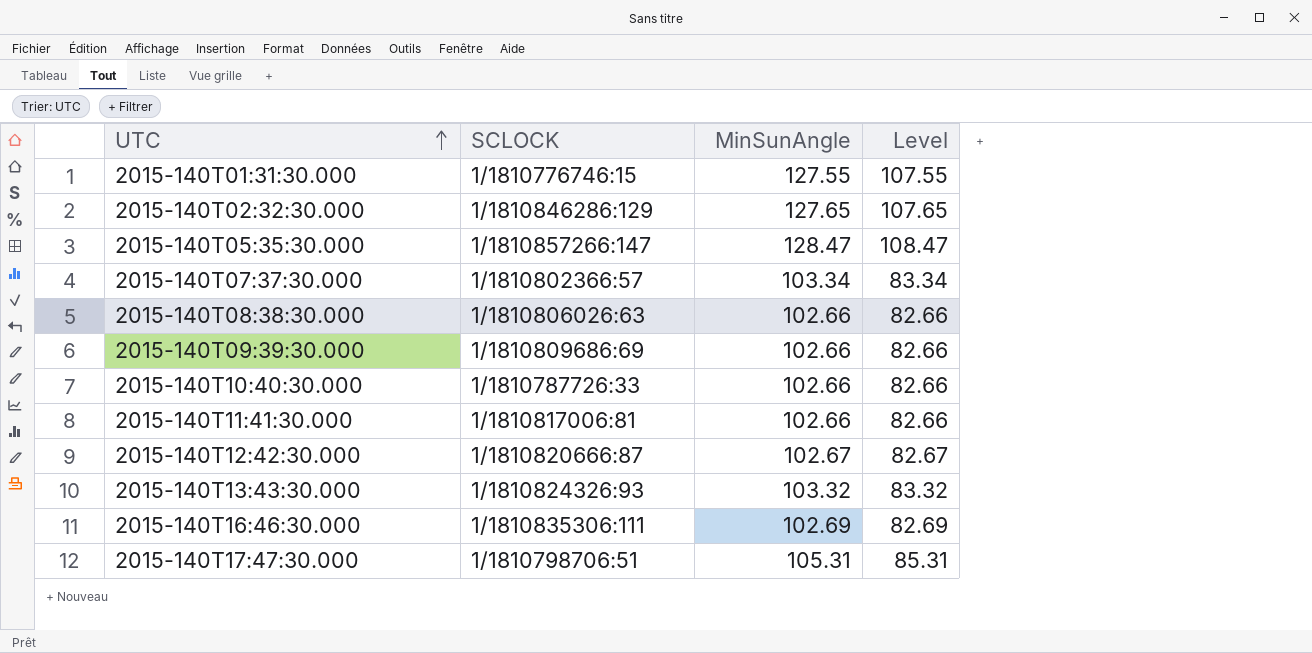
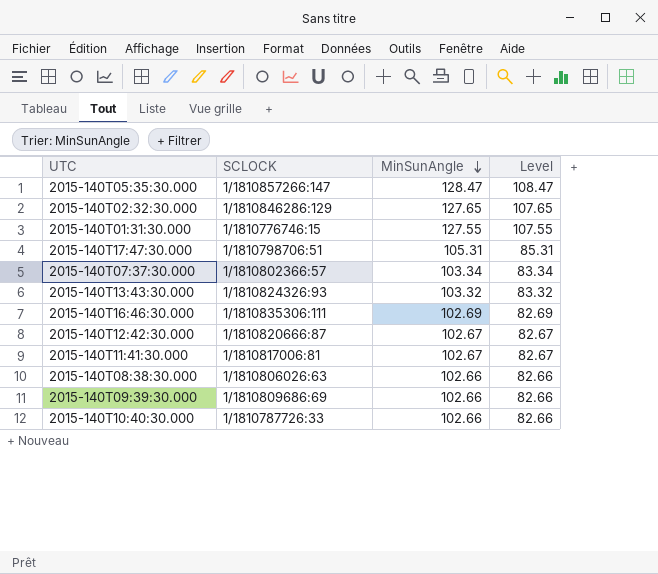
row order: UTC ascending -> MinSunAngle descending
2015-140T11:41:30.000 | MinSunAngle: 102.66 -> 102.67
2015-140T11:41:30.000 | Level: 82.66 -> 82.67

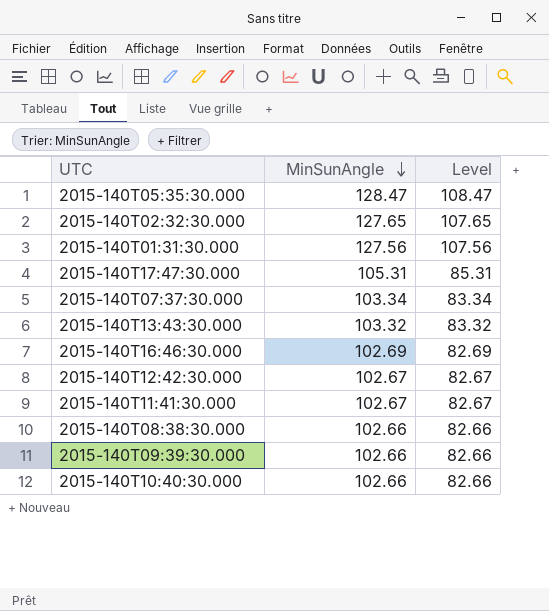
column SCLOCK | position: 2 -> none
2015-140T01:31:30.000 | MinSunAngle: 127.55 -> 127.56
2015-140T01:31:30.000 | Level: 107.55 -> 107.56

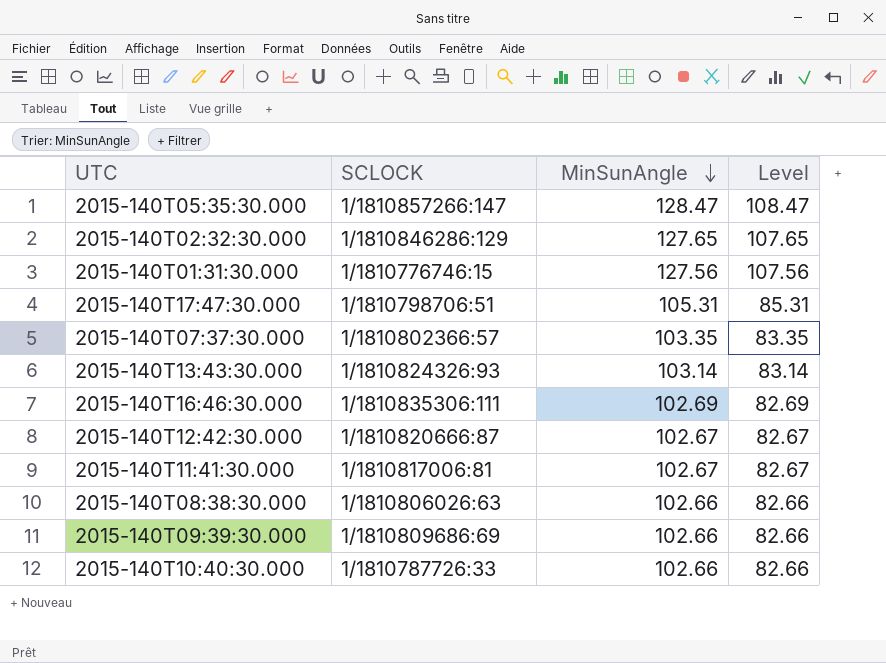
column SCLOCK | position: none -> 2
2015-140T07:37:30.000 | MinSunAngle: 103.34 -> 103.35
2015-140T07:37:30.000 | Level: 83.34 -> 83.35
2015-140T13:43:30.000 | MinSunAngle: 103.32 -> 103.14
2015-140T13:43:30.000 | Level: 83.32 -> 83.14

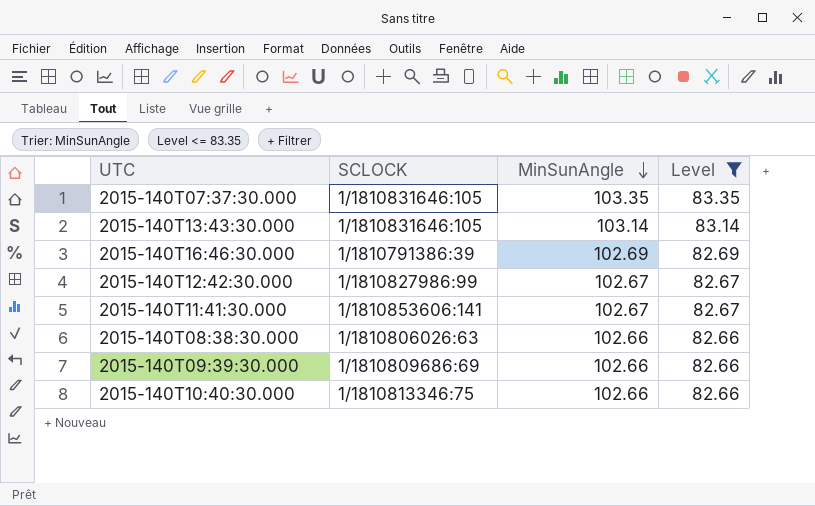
filter: none -> Level <= 83.35
2015-140T07:37:30.000 | SCLOCK: 1/1810802366:57 -> 1/1810831646:105
2015-140T13:43:30.000 | SCLOCK: 1/1810824326:93 -> 1/1810831646:105
2015-140T16:46:30.000 | SCLOCK: 1/1810835306:111 -> 1/1810791386:39
2015-140T12:42:30.000 | SCLOCK: 1/1810820666:87 -> 1/1810827986:99
2015-140T11:41:30.000 | SCLOCK: 1/1810817006:81 -> 1/1810853606:141
2015-140T10:40:30.000 | SCLOCK: 1/1810787726:33 -> 1/1810813346:75

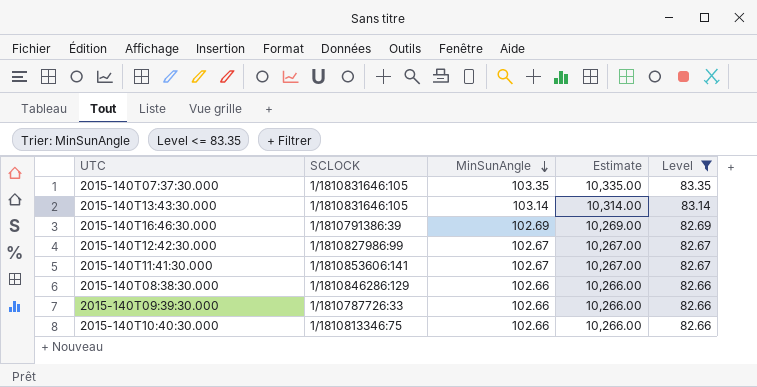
column Estimate | formula: none -> [MinSunAngle] * 100
2015-140T08:38:30.000 | SCLOCK: 1/1810806026:63 -> 1/1810846286:129
2015-140T09:39:30.000 | SCLOCK: 1/1810809686:69 -> 1/1810787726:33

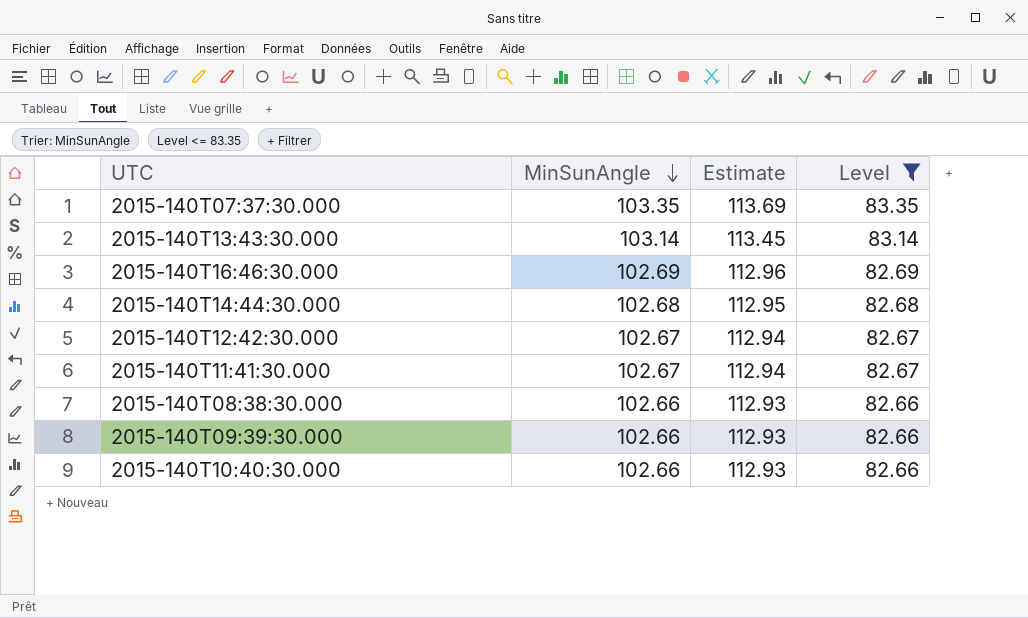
column SCLOCK | position: 2 -> none
column Estimate | formula: [MinSunAngle] * 100 -> [MinSunAngle] * 1.1
row 2015-140T14:44:30.000: none -> 102.68 | 112.95 | 82.68

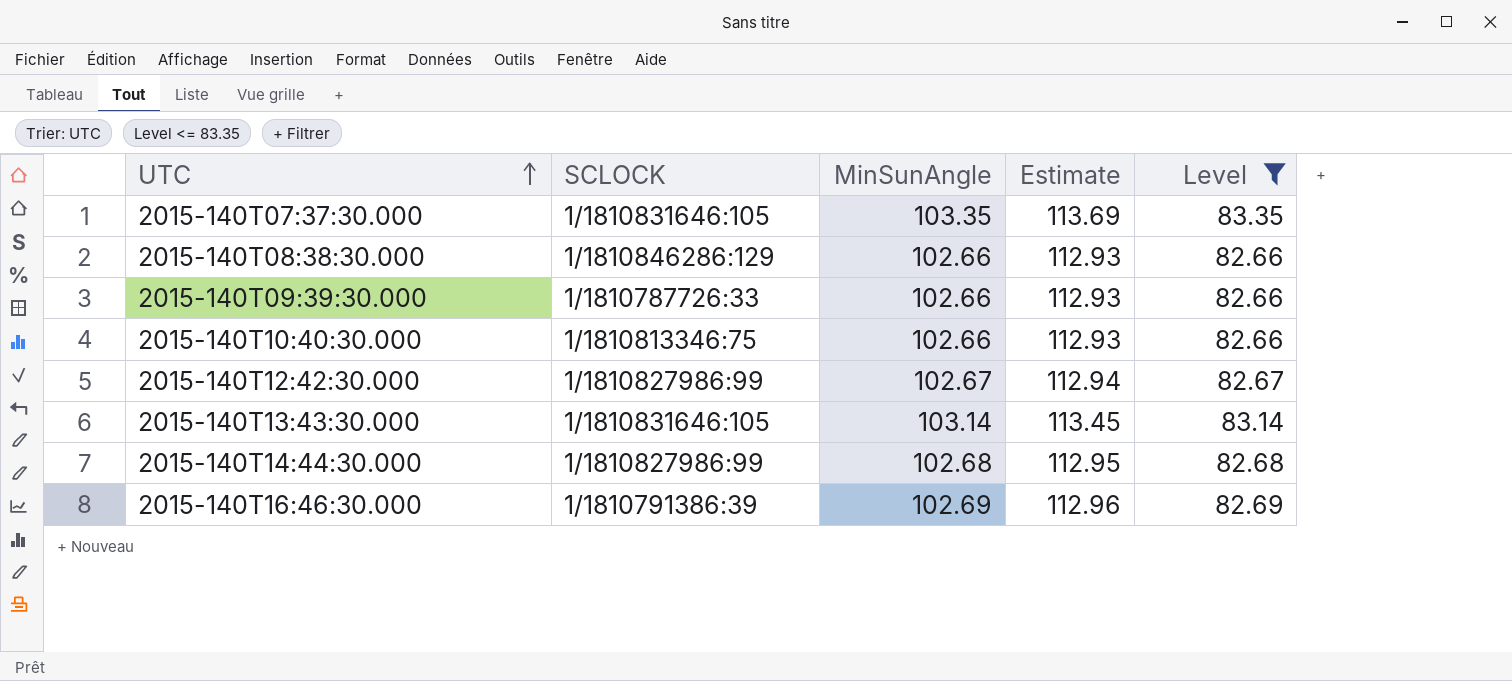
row order: MinSunAngle descending -> UTC ascending
column SCLOCK | position: none -> 2
row 2015-140T11:41:30.000: 102.67 | 112.94 | 82.67 -> none

